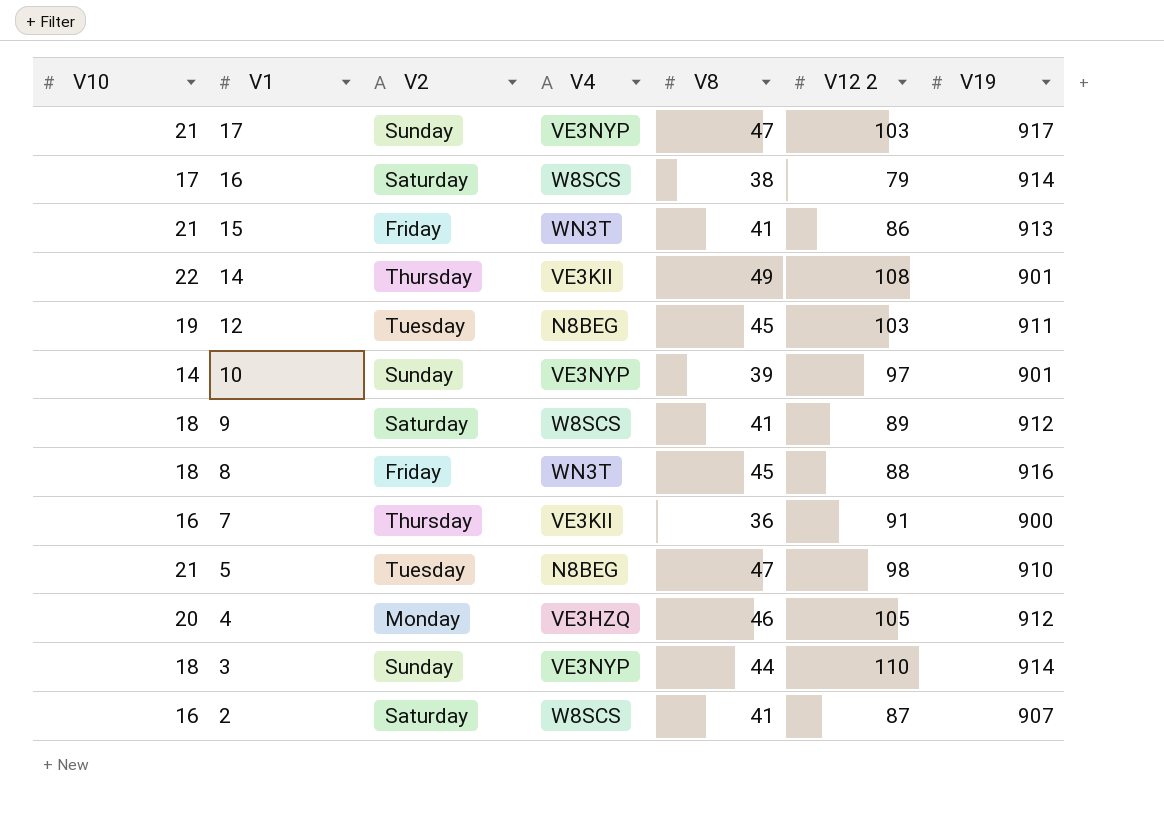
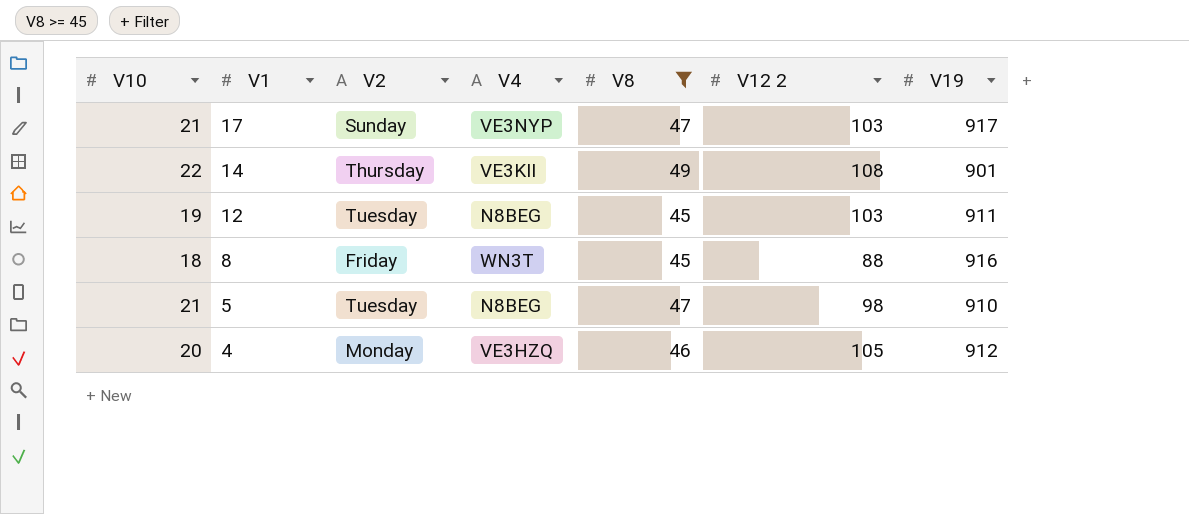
filter: none -> V8 >= 45

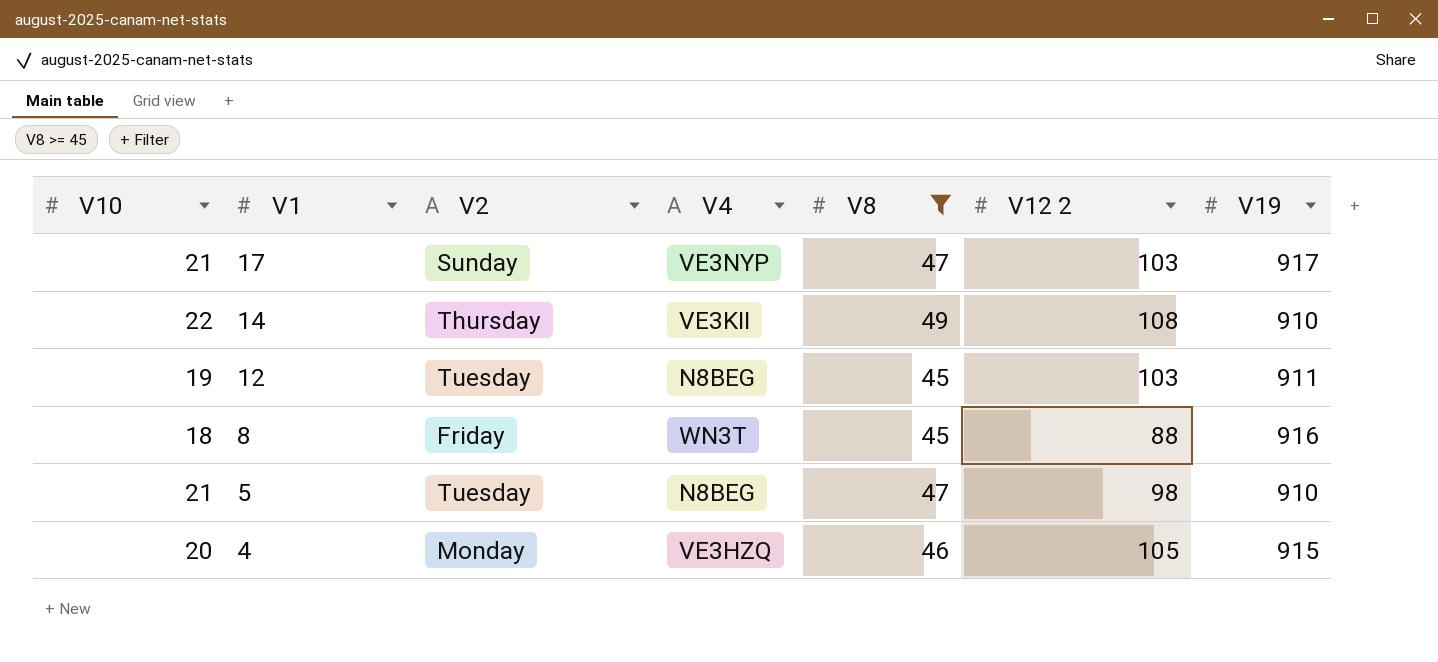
14 | V19: 901 -> 910
4 | V19: 912 -> 915

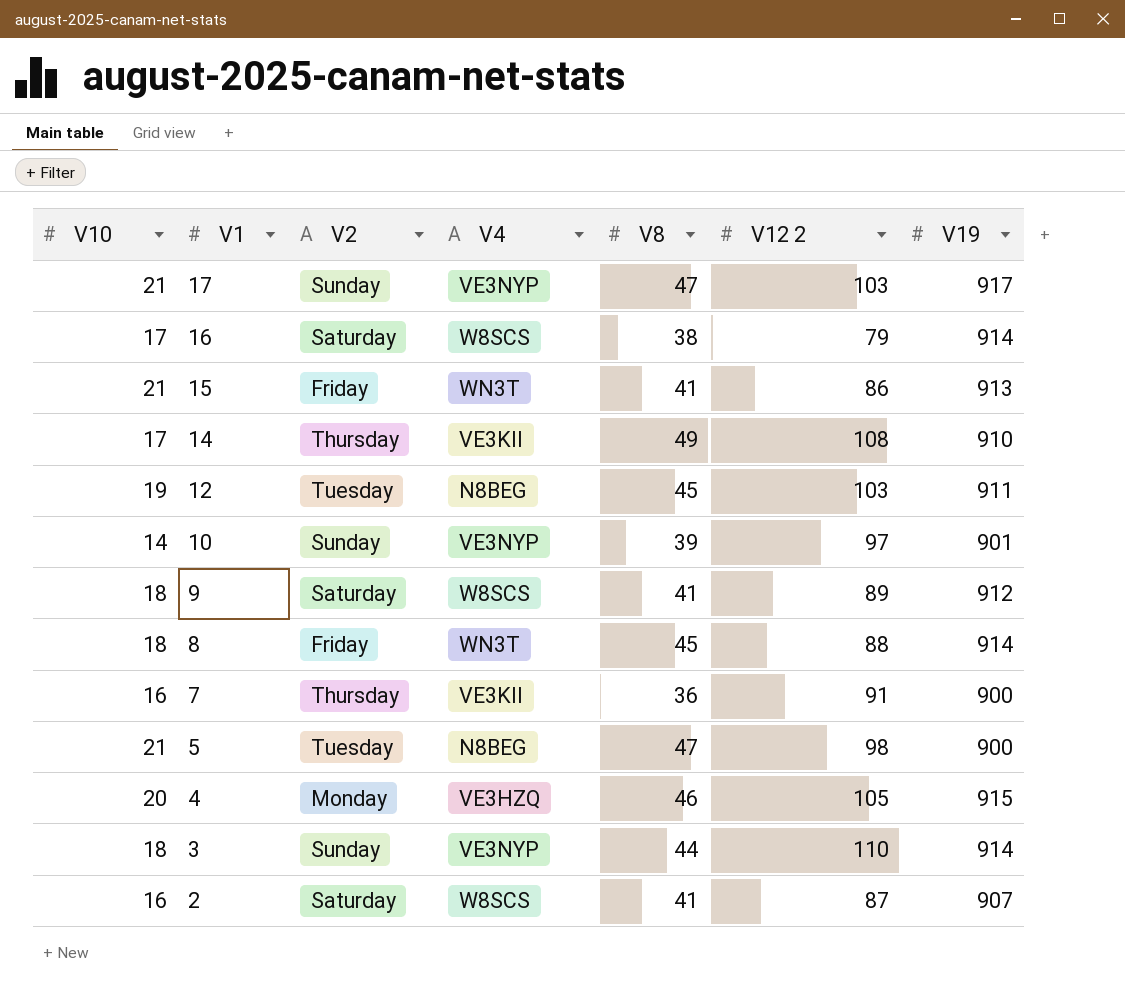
filter: V8 >= 45 -> none
14 | V10: 22 -> 17
8 | V19: 916 -> 914
5 | V19: 910 -> 900

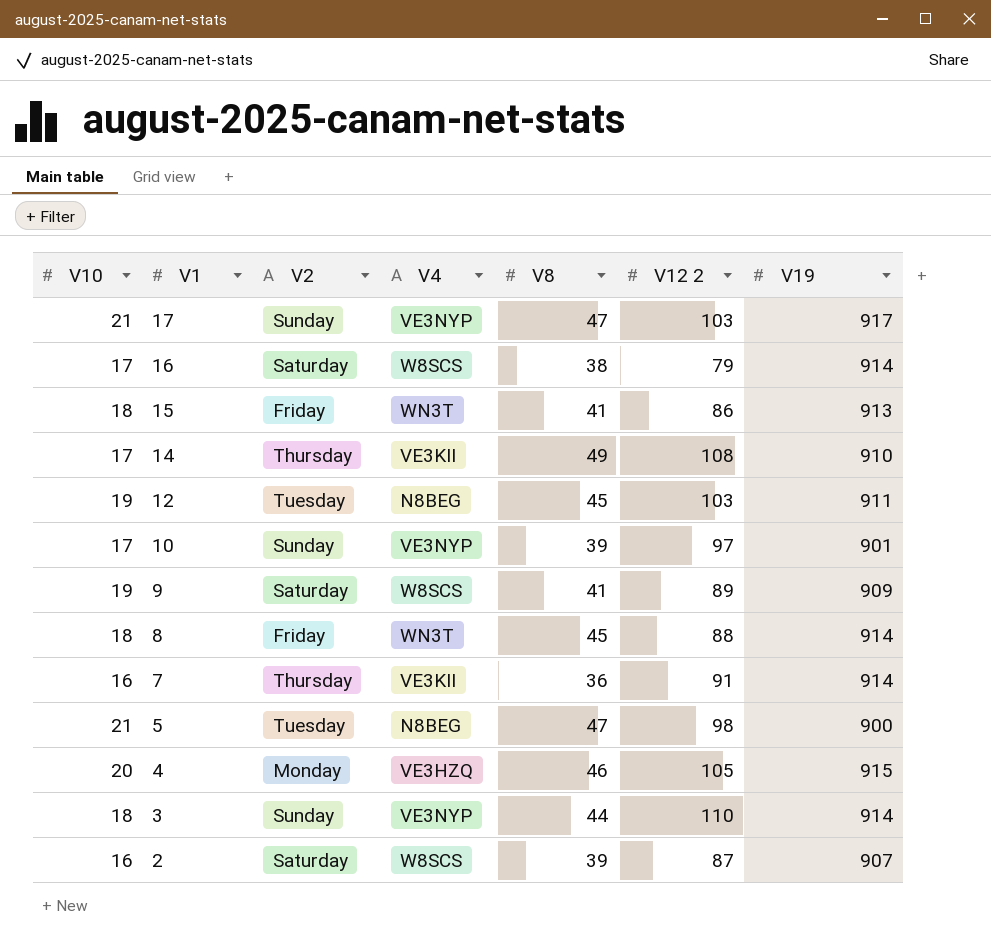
15 | V10: 21 -> 18
10 | V10: 14 -> 17
9 | V10: 18 -> 19
9 | V19: 912 -> 909
7 | V19: 900 -> 914
2 | V8: 41 -> 39

